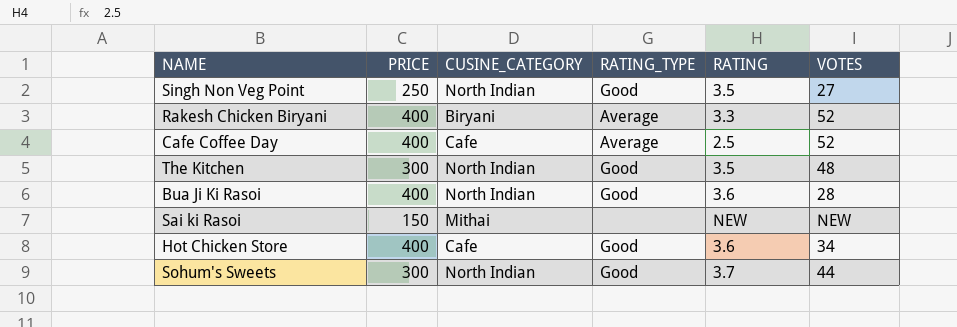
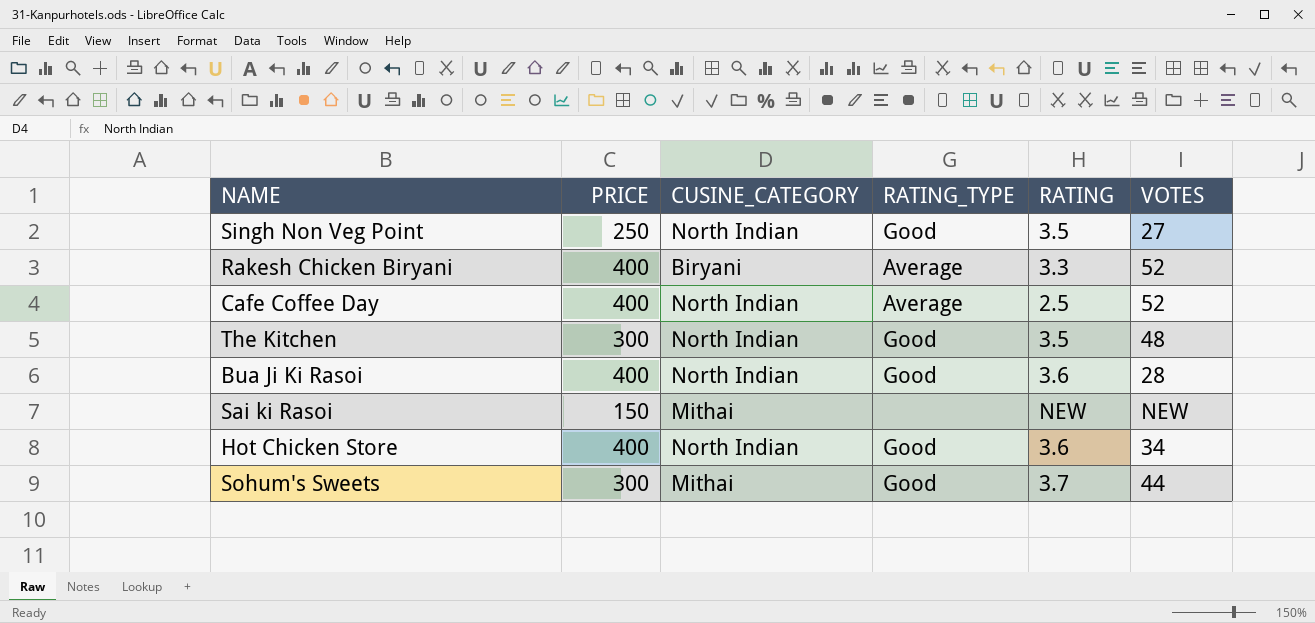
Cafe Coffee Day | CUSINE_CATEGORY: Cafe -> North Indian
Hot Chicken Store | CUSINE_CATEGORY: Cafe -> North Indian
Sohum's Sweets | CUSINE_CATEGORY: North Indian -> Mithai

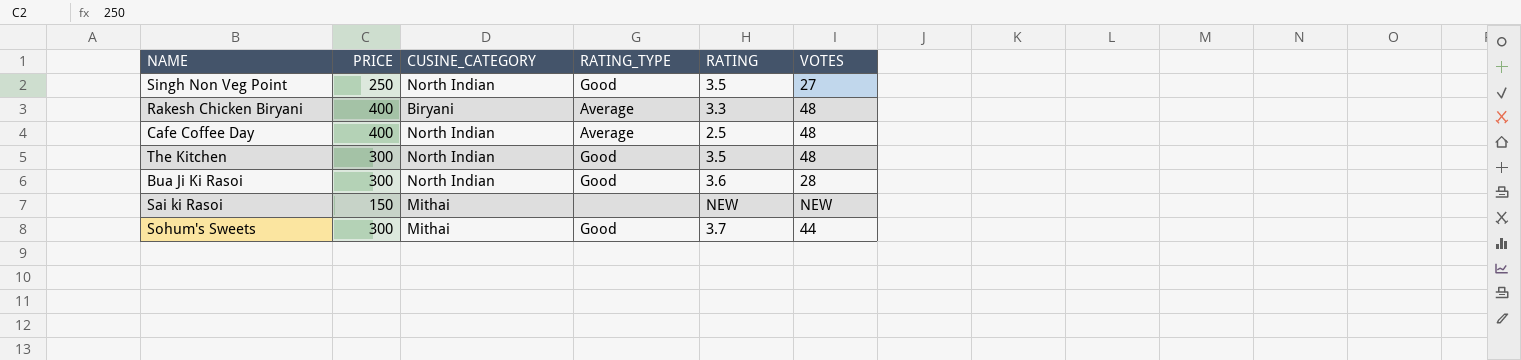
row Hot Chicken Store: 400 | North Indian | Good | 3.6 | 34 -> none
Rakesh Chicken Biryani | VOTES: 52 -> 48
Cafe Coffee Day | VOTES: 52 -> 48
Bua Ji Ki Rasoi | PRICE: 400 -> 300

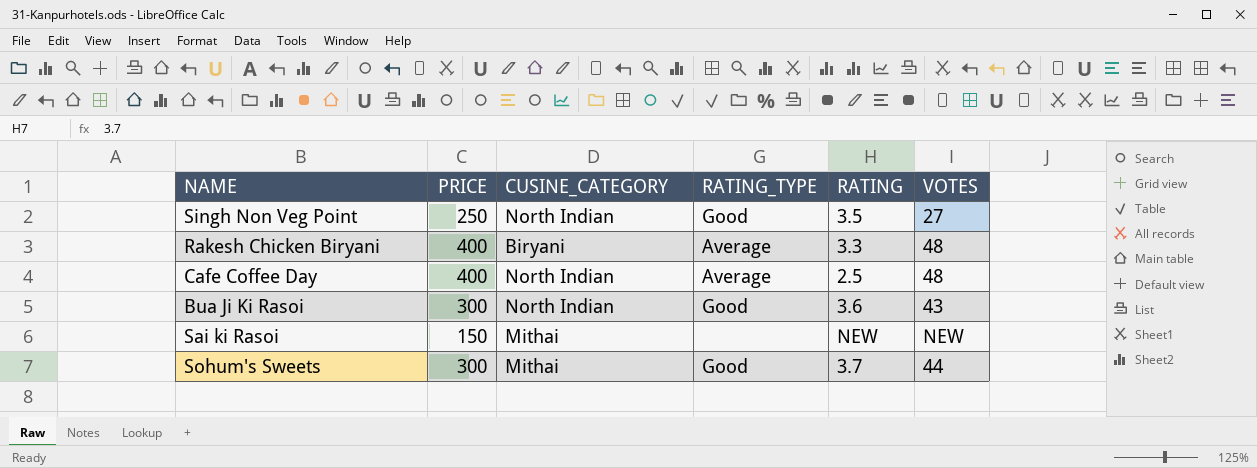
row The Kitchen: 300 | North Indian | Good | 3.5 | 48 -> none
Bua Ji Ki Rasoi | VOTES: 28 -> 43

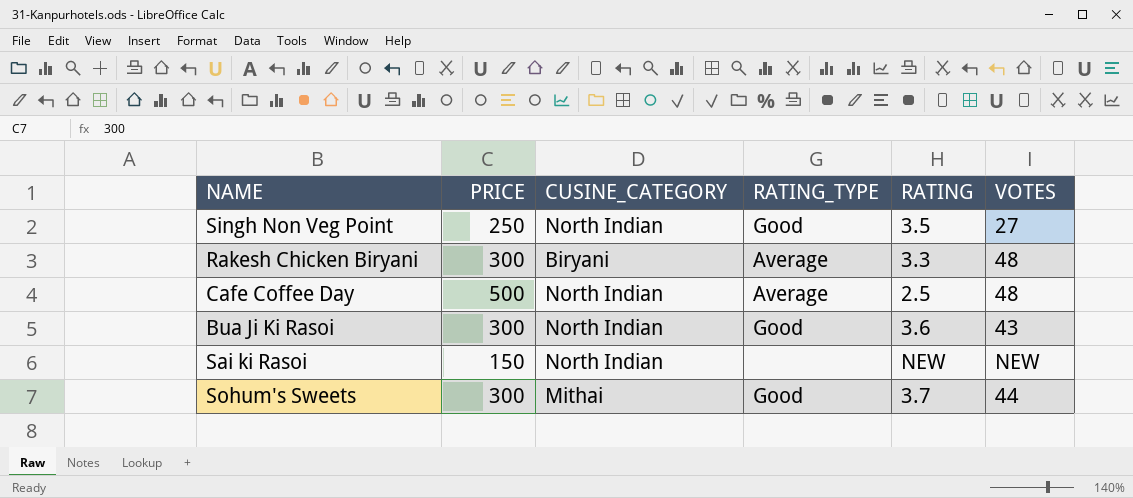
Rakesh Chicken Biryani | PRICE: 400 -> 300
Cafe Coffee Day | PRICE: 400 -> 500
Sai ki Rasoi | CUSINE_CATEGORY: Mithai -> North Indian

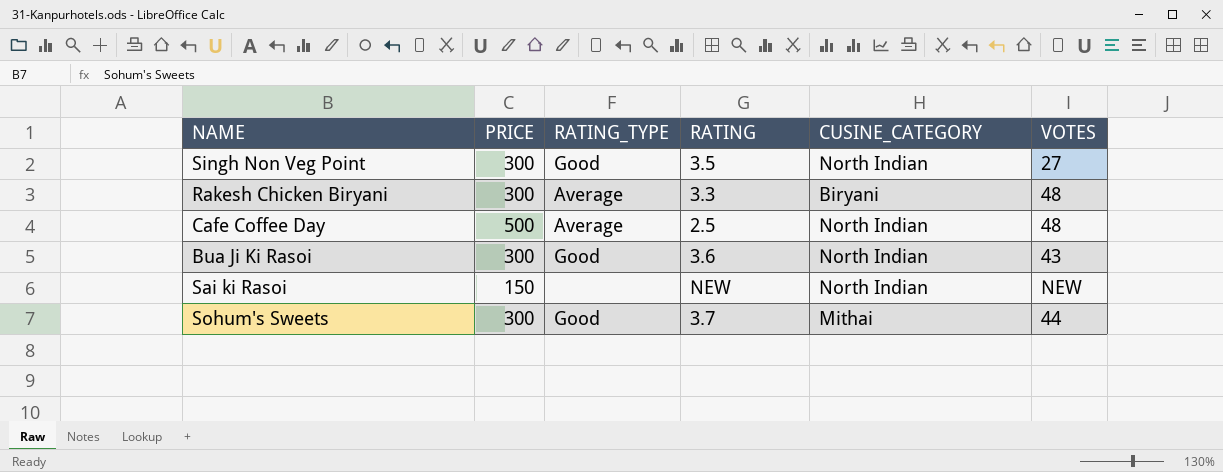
column CUSINE_CATEGORY | position: 3 -> 5
Singh Non Veg Point | PRICE: 250 -> 300

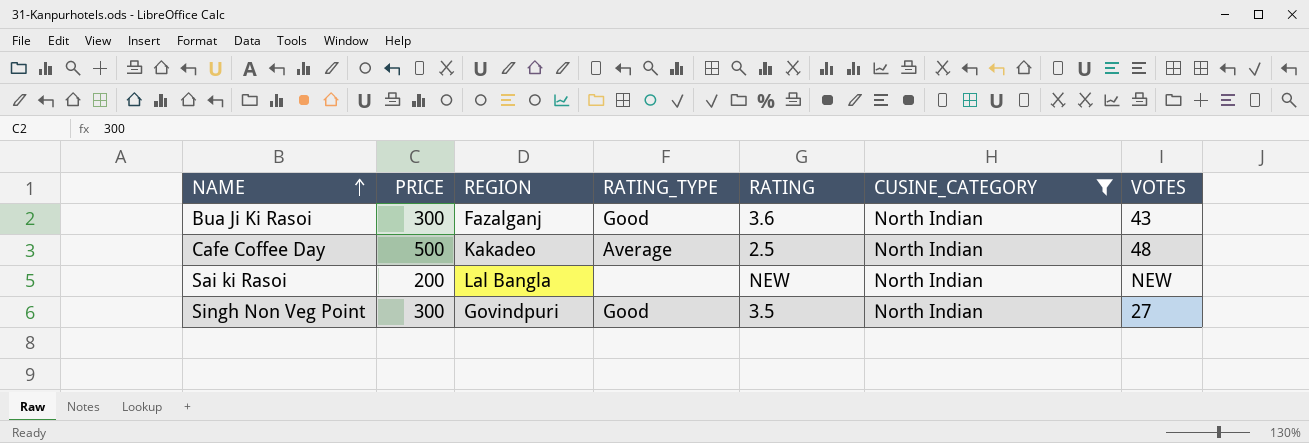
filter: none -> CUSINE_CATEGORY = North Indian
row order: none -> NAME ascending
column REGION | position: none -> 3
Sai ki Rasoi | PRICE: 150 -> 200

